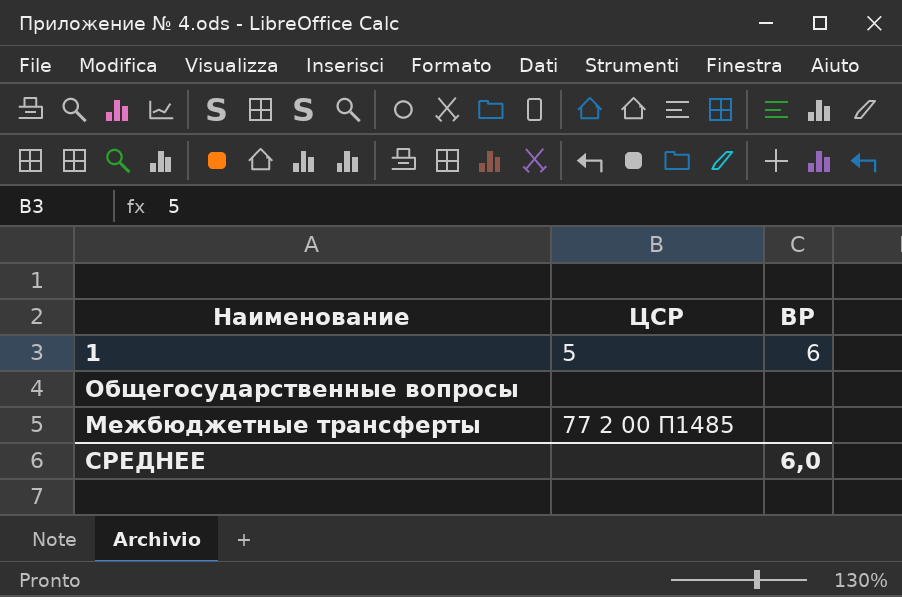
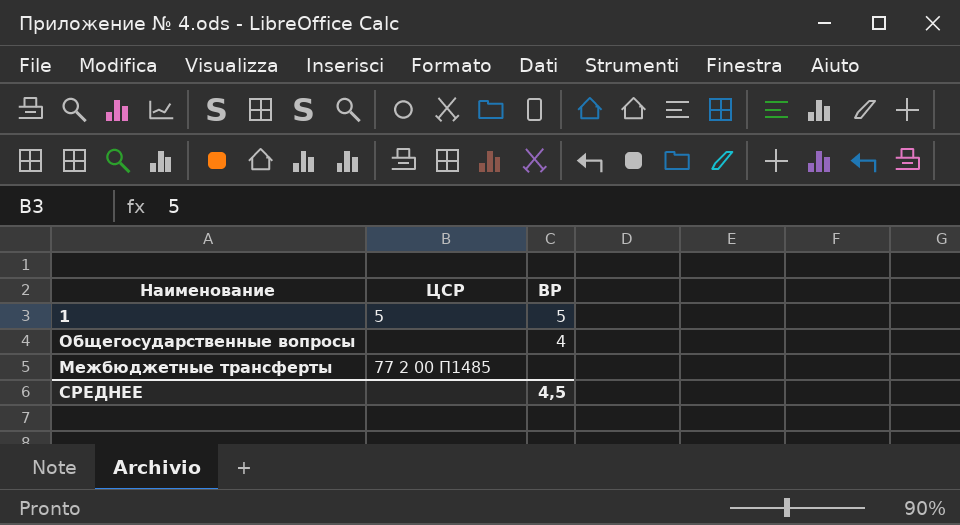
1 | ВР: 6 -> 5
Общегосударственные вопросы | ВР: none -> 4
СРЕДНЕЕ | ВР: 6,0 -> 4,5

